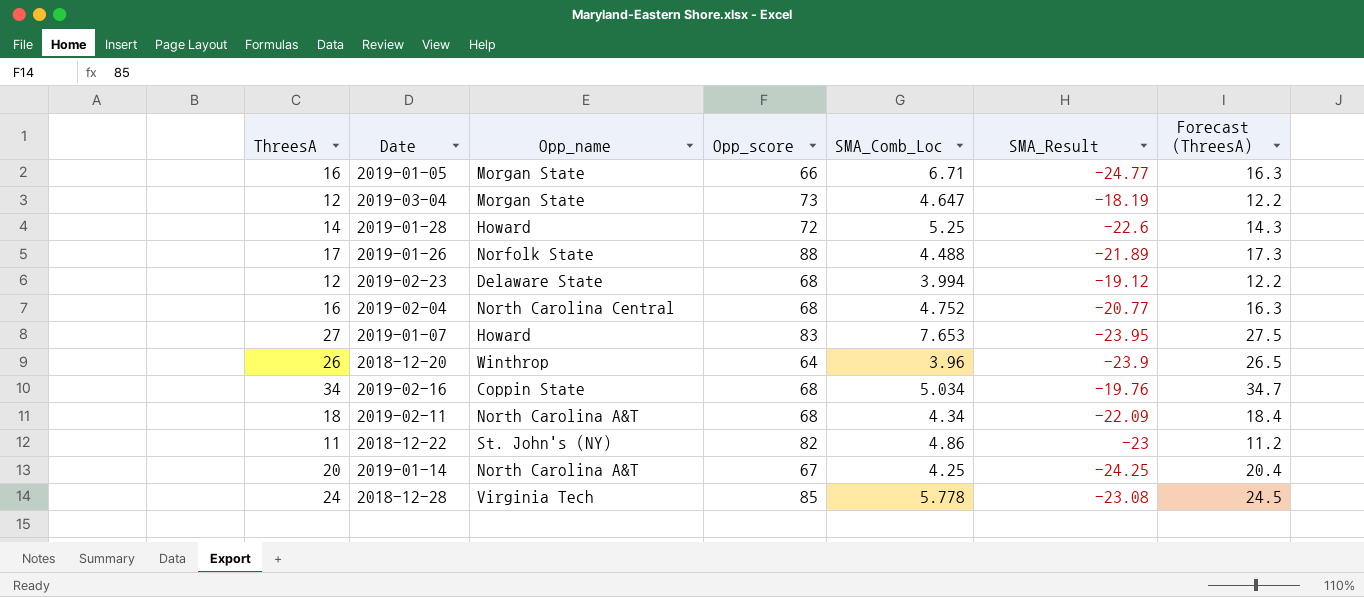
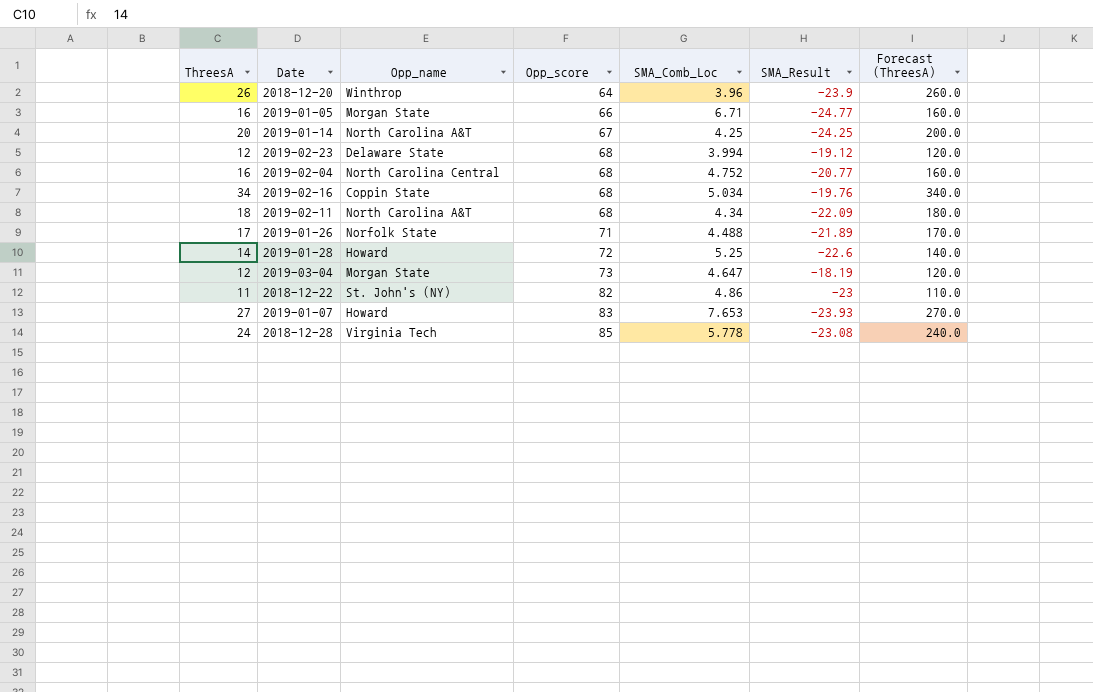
row order: none -> Opp_score ascending
column Forecast (ThreesA) | formula: [ThreesA] * 1.02 -> [ThreesA] * 10
2019-01-26 | Opp_score: 88 -> 71
2019-01-07 | SMA_Result: -23.95 -> -23.93

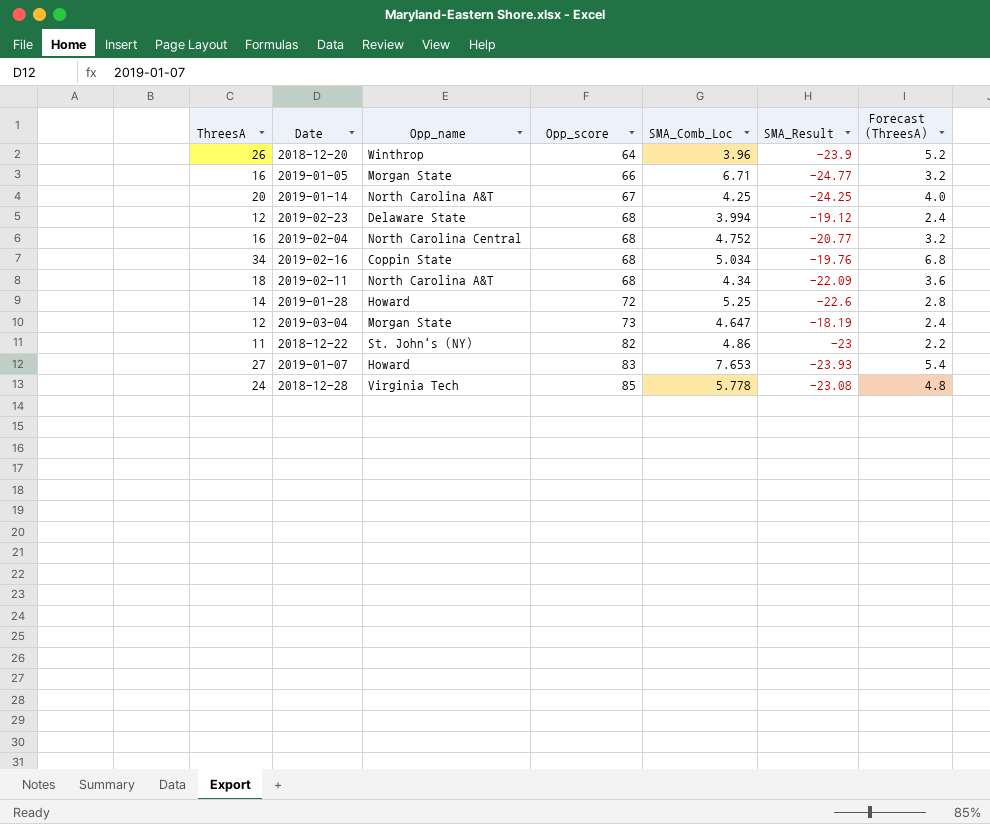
column Forecast (ThreesA) | formula: [ThreesA] * 10 -> [ThreesA] * 0.2
row 2019-01-26: 17 | Norfolk State | 71 | 4.488 | -21.89 | 170.0 -> none

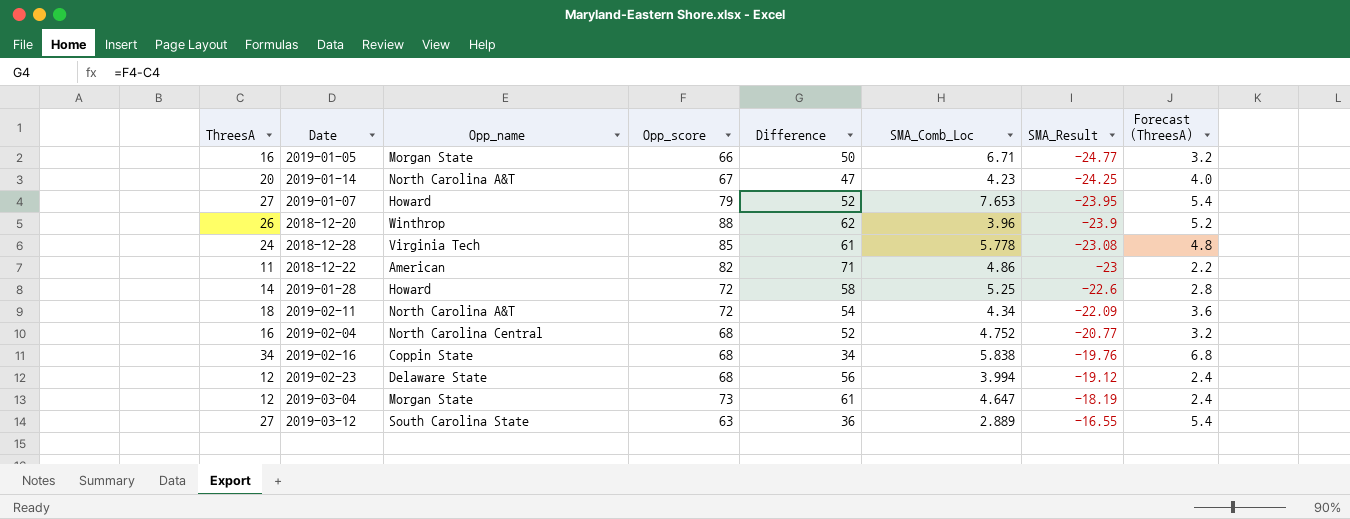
row order: Opp_score ascending -> SMA_Result ascending
column Difference | formula: none -> [Opp_score] - [ThreesA]
2019-01-14 | SMA_Comb_Loc: 4.25 -> 4.23
2019-01-07 | Opp_score: 83 -> 79
2019-01-07 | SMA_Result: -23.93 -> -23.95
2018-12-20 | Opp_score: 64 -> 88
2018-12-22 | Opp_name: St. John's (NY) -> American
2019-02-11 | Opp_score: 68 -> 72
2019-02-16 | SMA_Comb_Loc: 5.034 -> 5.838
row 2019-03-12: none -> 27 | South Carolina State | 63 | 36 | 2.889 | -16.55 | 5.4

